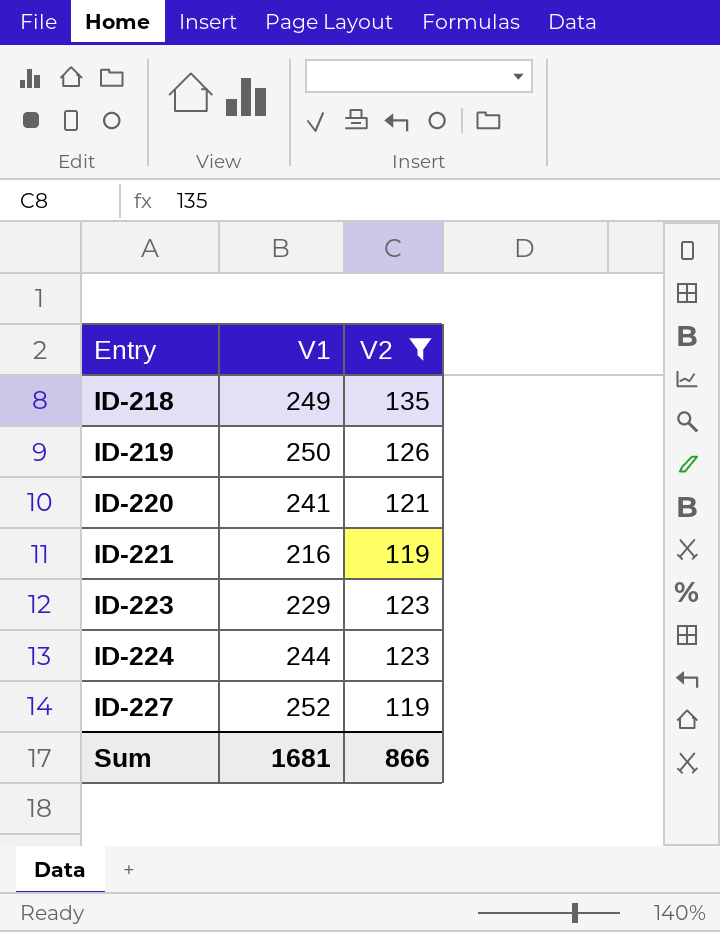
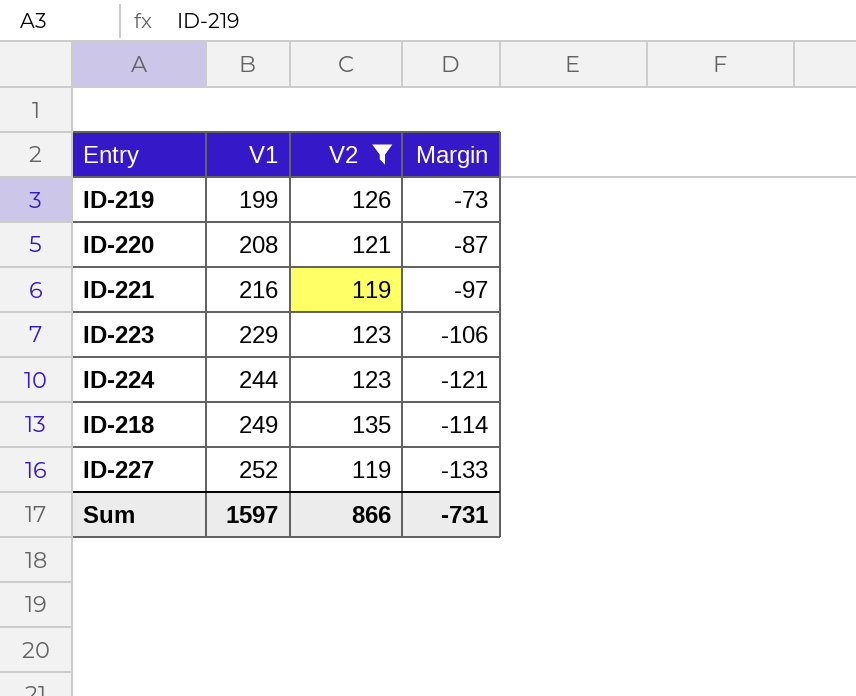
row order: Entry ascending -> V1 ascending
column Margin | formula: none -> [V2] - [V1]
ID-219 | V1: 250 -> 199
ID-220 | V1: 241 -> 208
Sum | V1: 1681 -> 1597

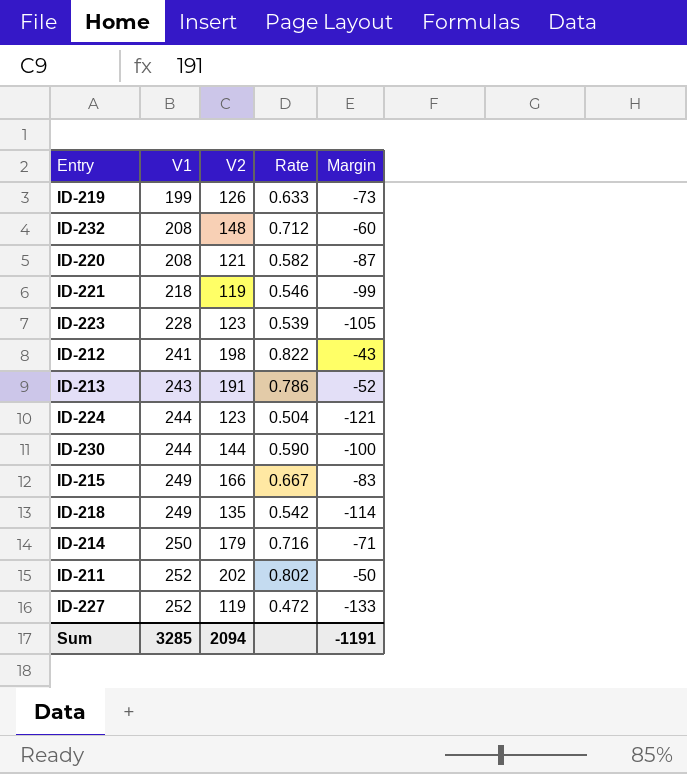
filter: V2 <= 135 -> none
column Rate | formula: none -> [V2] / [V1]
ID-221 | V1: 216 -> 218
ID-221 | Margin: -97 -> -99
ID-223 | V1: 229 -> 228
ID-223 | Margin: -106 -> -105
Sum | V1: 1597 -> 3285
Sum | V2: 866 -> 2094
Sum | Margin: -731 -> -1191

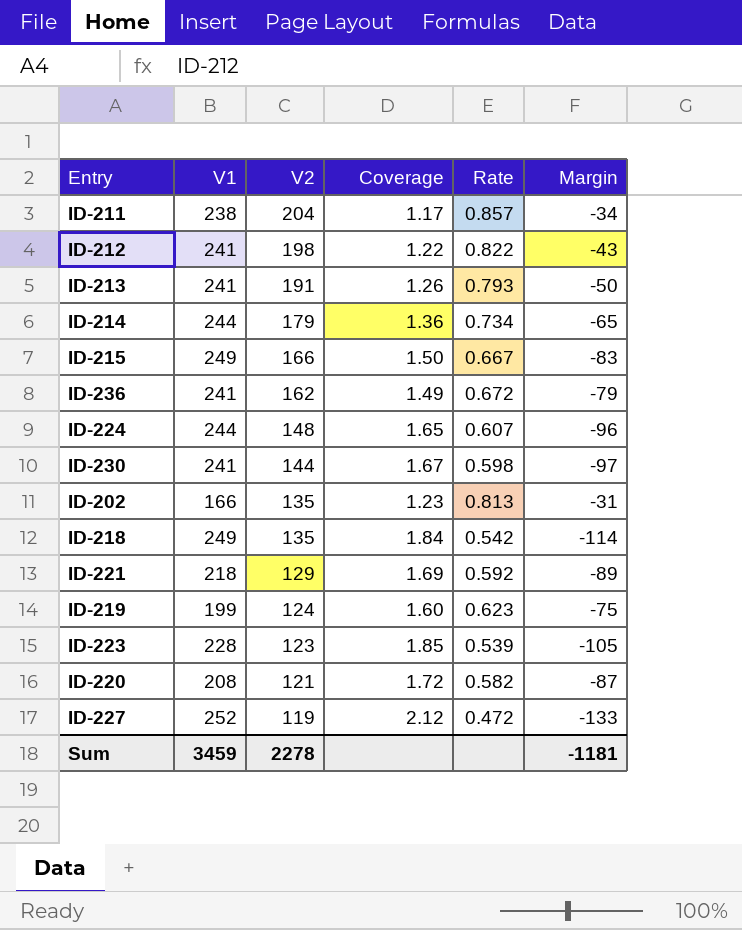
row order: V1 ascending -> V2 descending
column Coverage | formula: none -> [V1] / [V2]
row ID-232: 208 | 148 | 0.712 | -60 -> none
ID-211 | V1: 252 -> 238
ID-211 | V2: 202 -> 204
ID-211 | Rate: 0.802 -> 0.857
ID-211 | Margin: -50 -> -34
ID-213 | V1: 243 -> 241
ID-213 | Rate: 0.786 -> 0.793
ID-213 | Margin: -52 -> -50
ID-214 | V1: 250 -> 244
ID-214 | Rate: 0.716 -> 0.734
ID-214 | Margin: -71 -> -65
row ID-236: none -> 241 | 162 | 1.49 | 0.672 | -79
ID-224 | V2: 123 -> 148
ID-224 | Rate: 0.504 -> 0.607
ID-224 | Margin: -121 -> -96
ID-230 | V1: 244 -> 241
ID-230 | Rate: 0.590 -> 0.598
ID-230 | Margin: -100 -> -97
row ID-202: none -> 166 | 135 | 1.23 | 0.813 | -31
ID-221 | V2: 119 -> 129
ID-221 | Rate: 0.546 -> 0.592
ID-221 | Margin: -99 -> -89
ID-219 | V2: 126 -> 124
ID-219 | Rate: 0.633 -> 0.623
ID-219 | Margin: -73 -> -75
Sum | V1: 3285 -> 3459
Sum | V2: 2094 -> 2278
Sum | Margin: -1191 -> -1181

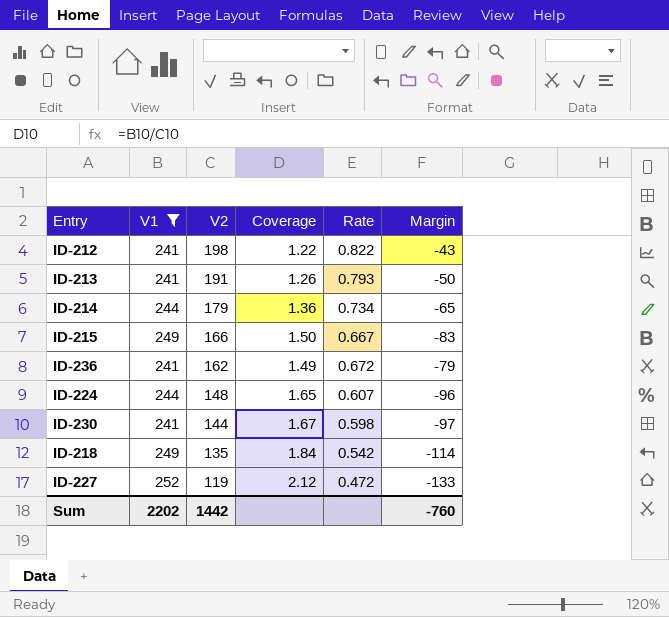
filter: none -> V1 >= 241
Sum | V1: 3459 -> 2202
Sum | V2: 2278 -> 1442
Sum | Margin: -1181 -> -760

